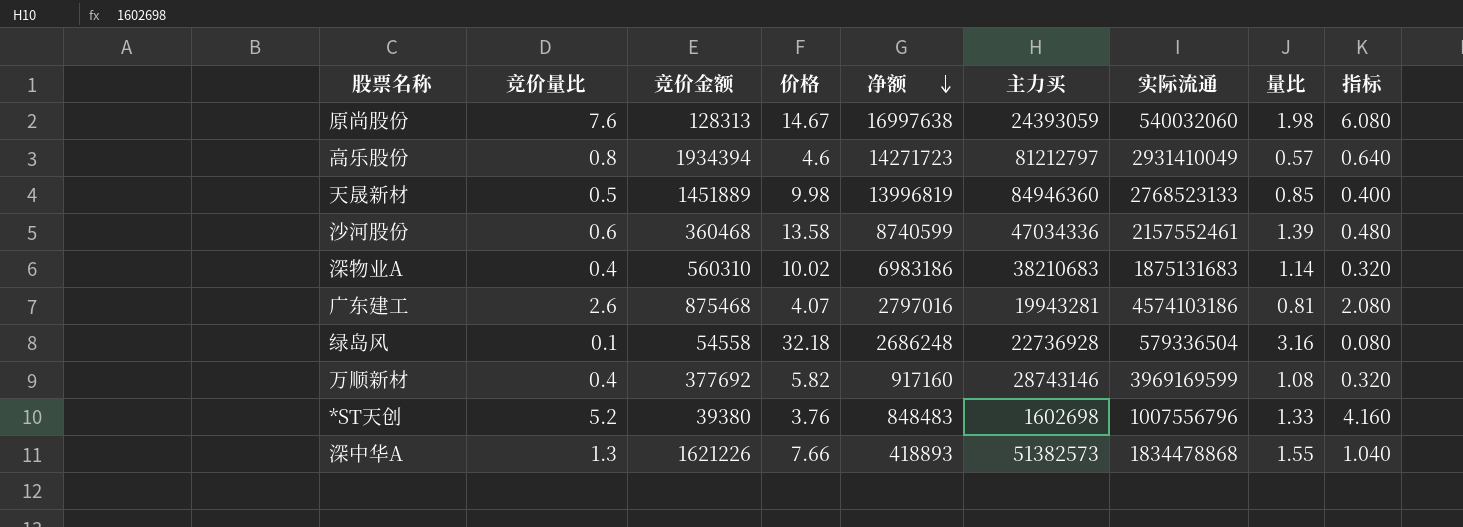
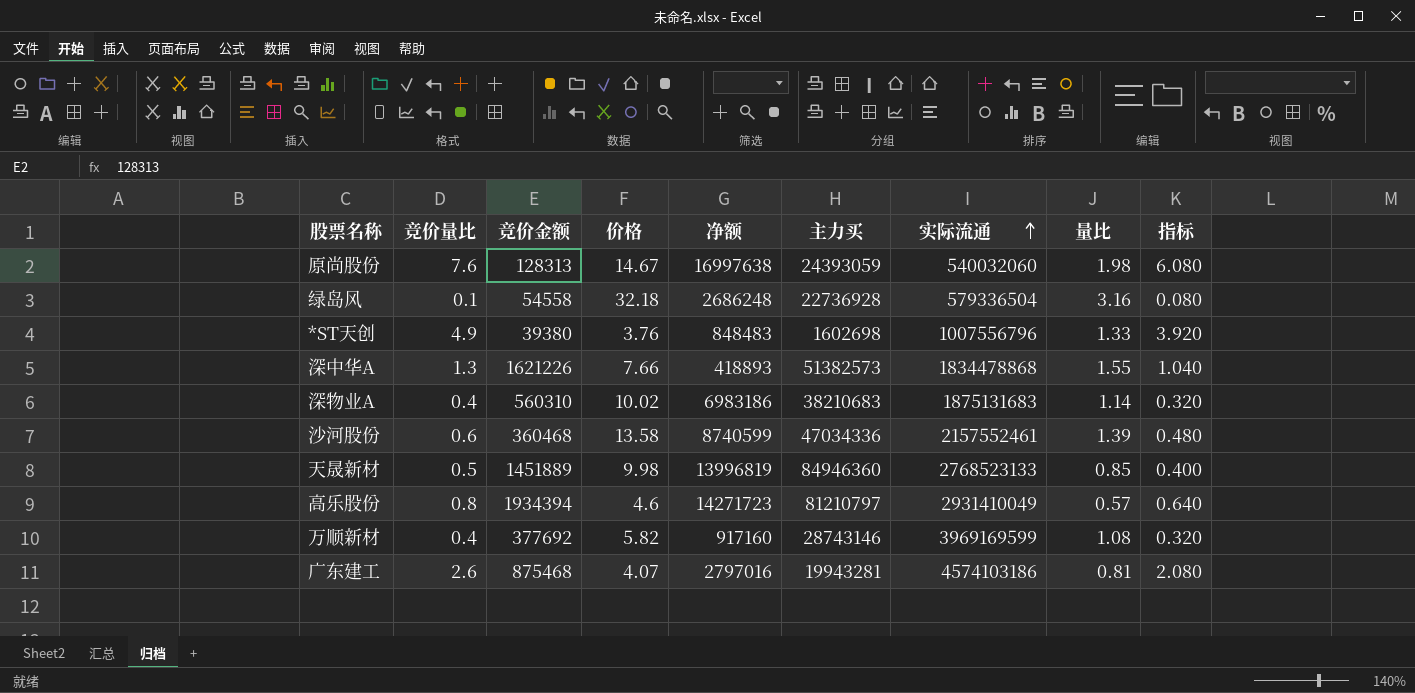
row order: 净额 descending -> 实际流通 ascending
*ST天创 | 竞价量比: 5.2 -> 4.9
*ST天创 | 指标: 4.160 -> 3.920
高乐股份 | 主力买: 81212797 -> 81210797

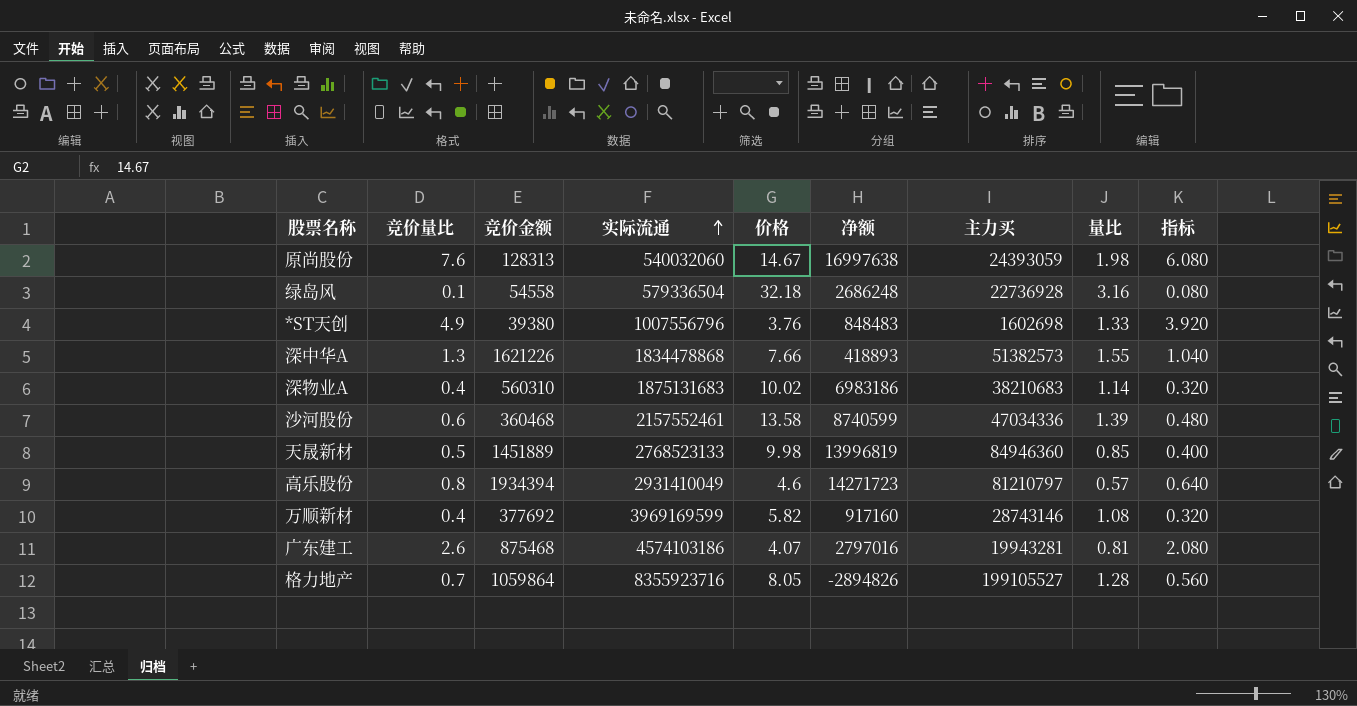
column 实际流通 | position: 7 -> 4
row 格力地产: none -> 0.7 | 1059864 | 8355923716 | 8.05 | -2894826 | 199105527 | 1.28 | 0.560

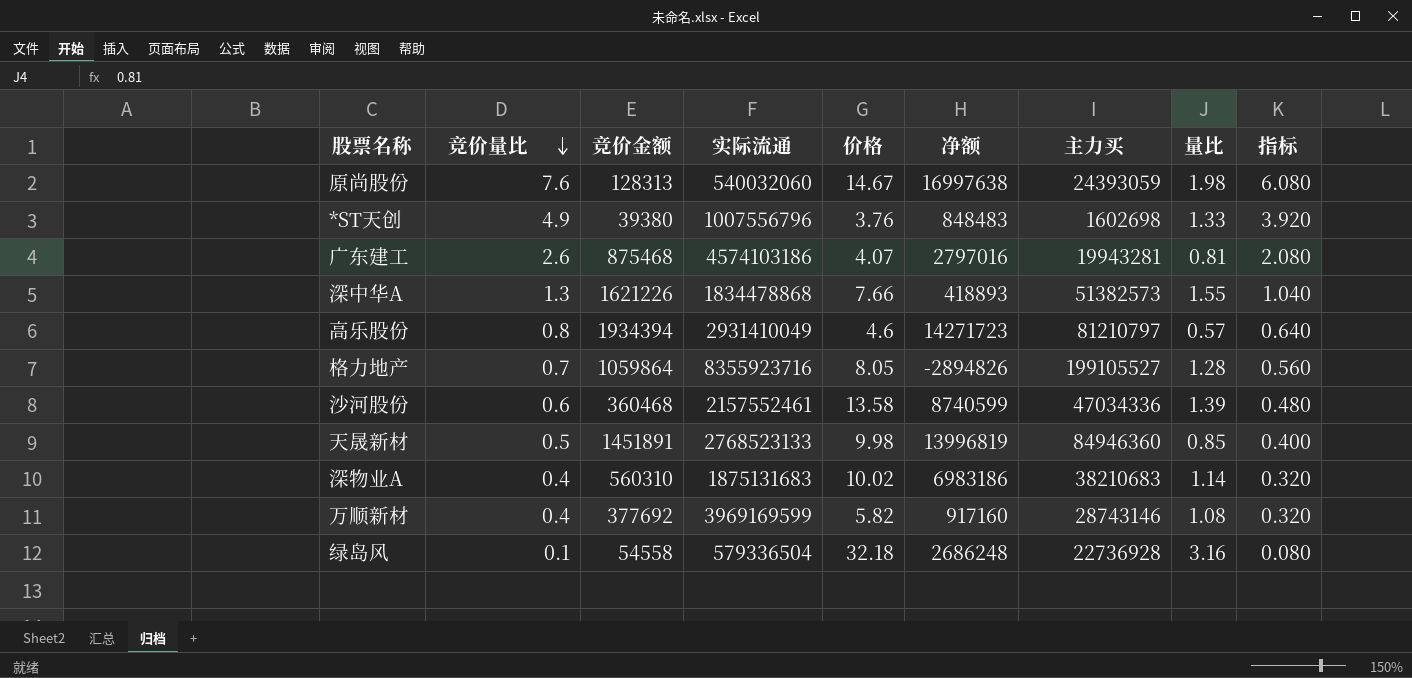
row order: 实际流通 ascending -> 竞价量比 descending
天晟新材 | 竞价金额: 1451889 -> 1451891

